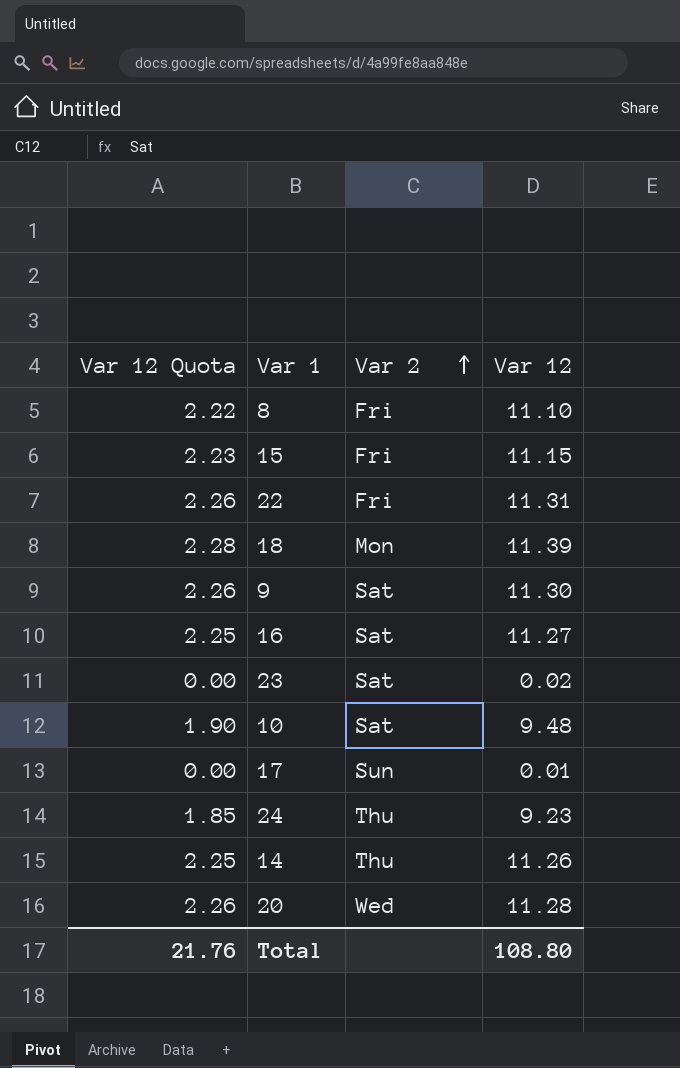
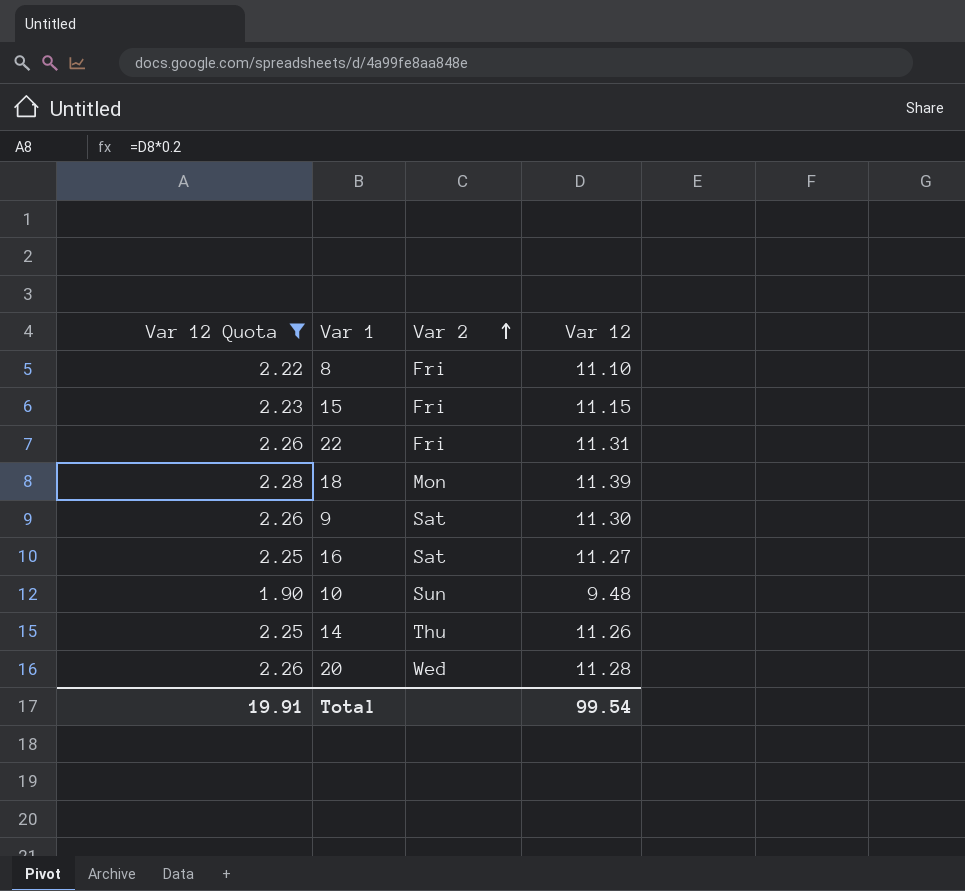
filter: none -> Var 12 Quota >= 1.90
10 | Var 2: Sat -> Sun
Total | Var 12 Quota: 21.76 -> 19.91
Total | Var 12: 108.80 -> 99.54

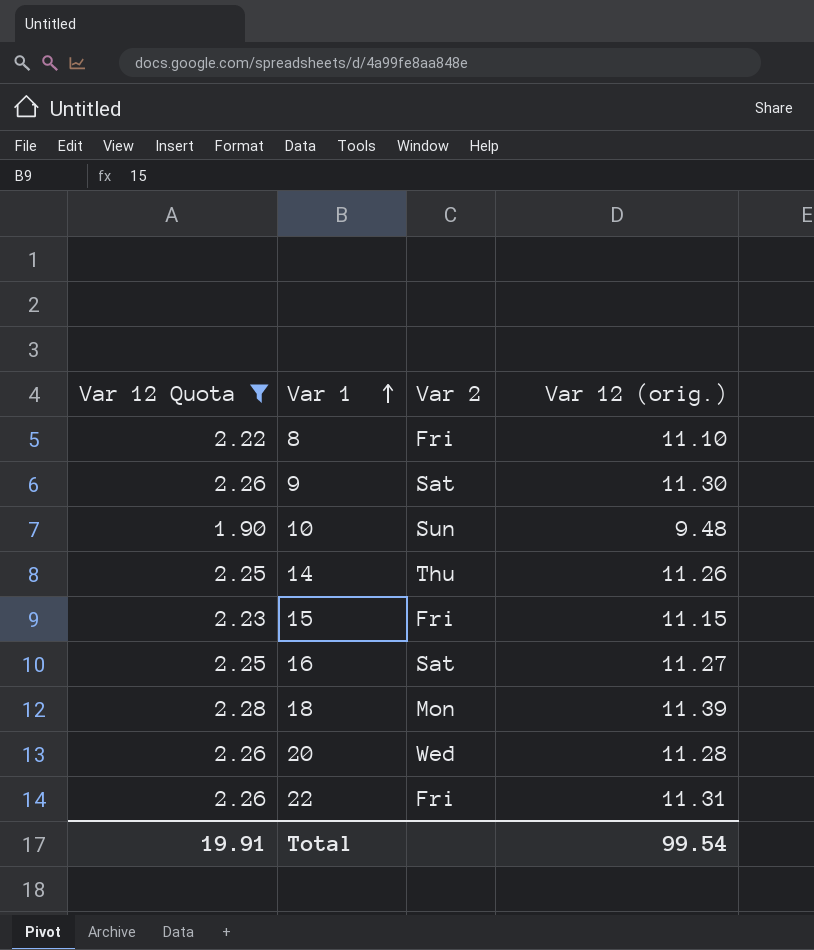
row order: Var 2 ascending -> Var 1 ascending
column name: Var 12 -> Var 12 (orig.)

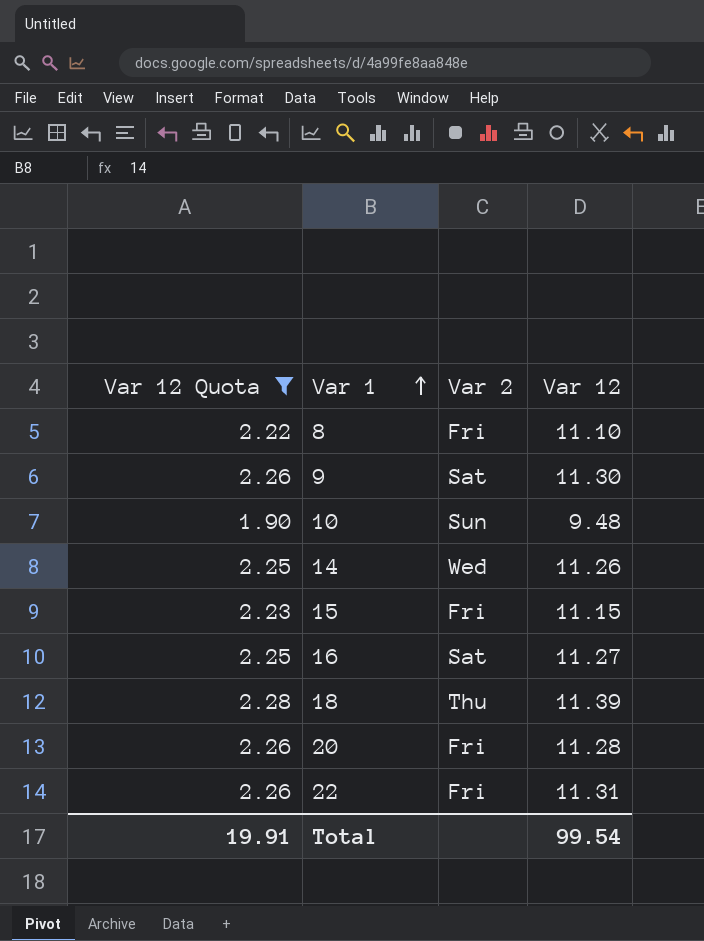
column name: Var 12 (orig.) -> Var 12
14 | Var 2: Thu -> Wed
18 | Var 2: Mon -> Thu
20 | Var 2: Wed -> Fri

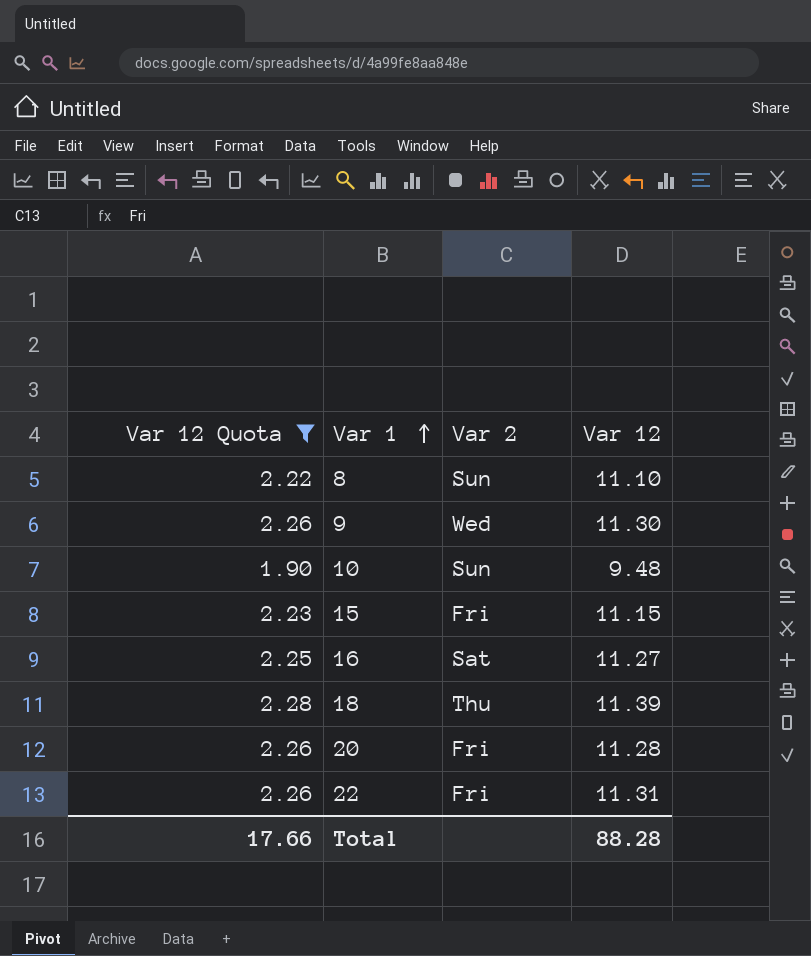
row 14: 2.25 | Wed | 11.26 -> none
8 | Var 2: Fri -> Sun
9 | Var 2: Sat -> Wed
Total | Var 12 Quota: 19.91 -> 17.66
Total | Var 12: 99.54 -> 88.28

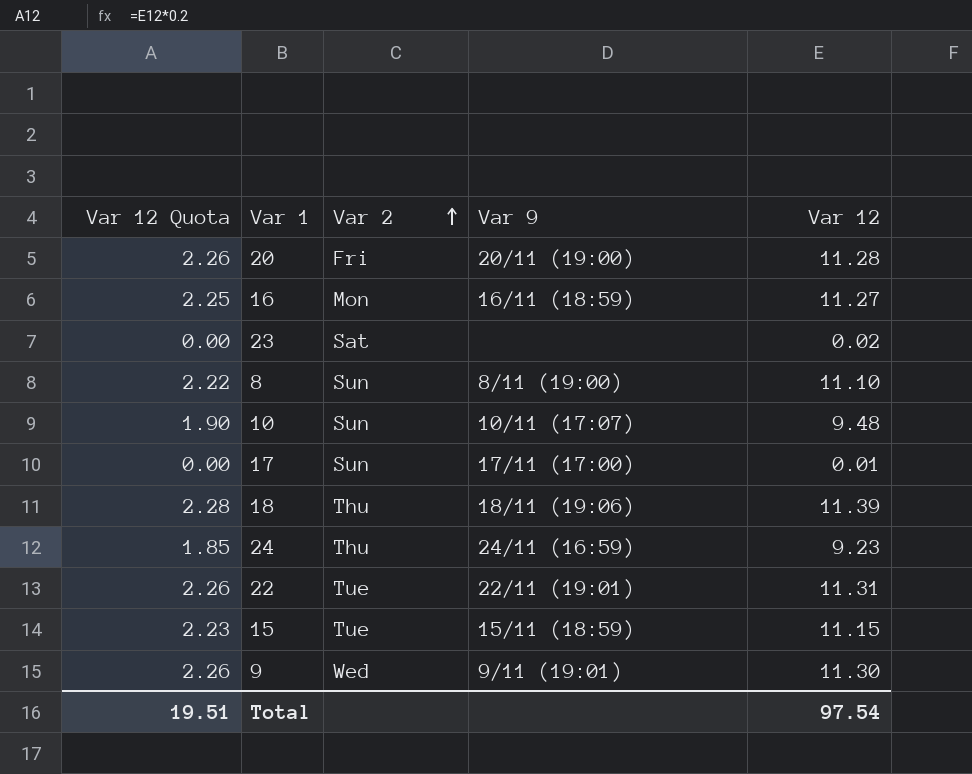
filter: Var 12 Quota >= 1.90 -> none
row order: Var 1 ascending -> Var 2 ascending
column Var 9 | position: none -> 4
16 | Var 2: Sat -> Mon
22 | Var 2: Fri -> Tue
15 | Var 2: Fri -> Tue
Total | Var 12 Quota: 17.66 -> 19.51
Total | Var 12: 88.28 -> 97.54

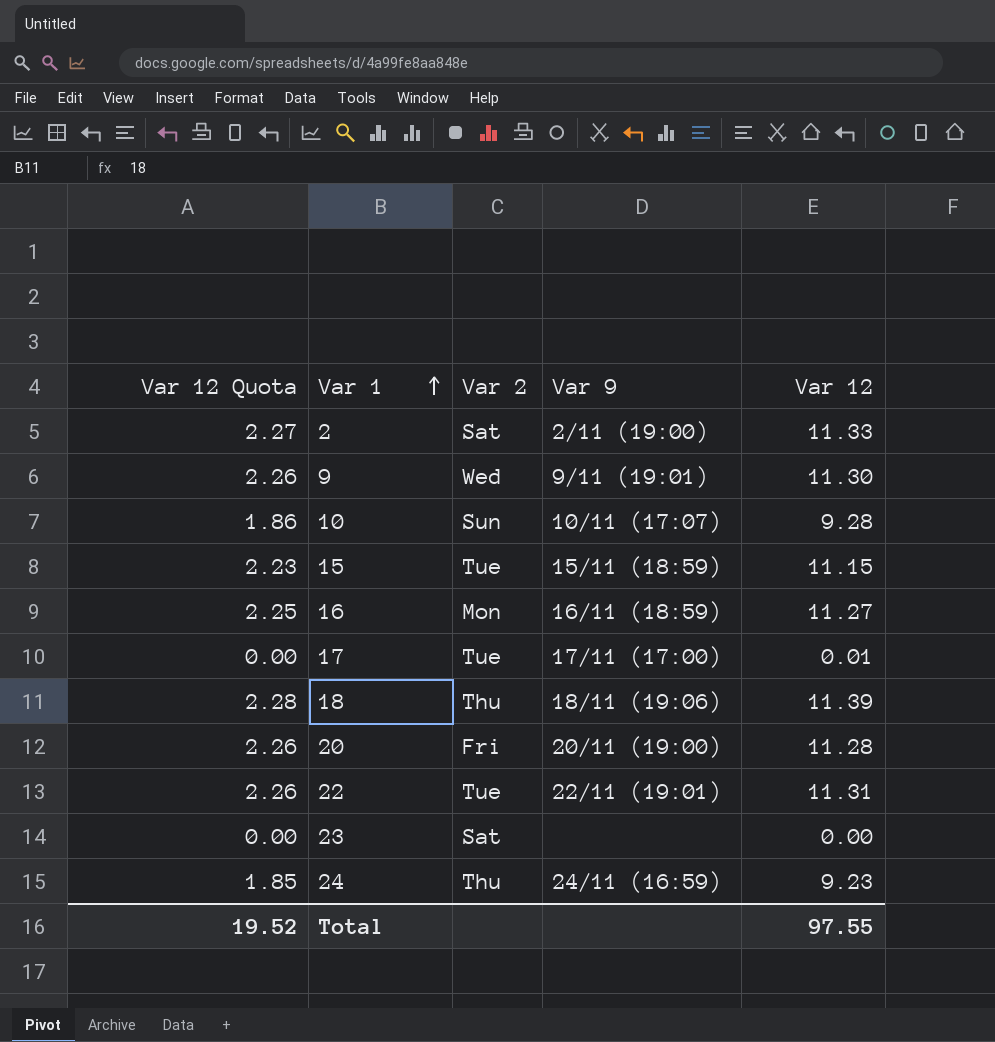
row order: Var 2 ascending -> Var 1 ascending
row 8: 2.22 | Sun | 8/11 (19:00) | 11.10 -> none
row 2: none -> 2.27 | Sat | 2/11 (19:00) | 11.33
10 | Var 12 Quota: 1.90 -> 1.86
10 | Var 12: 9.48 -> 9.28
17 | Var 2: Sun -> Tue
23 | Var 12: 0.02 -> 0.00
Total | Var 12 Quota: 19.51 -> 19.52
Total | Var 12: 97.54 -> 97.55

